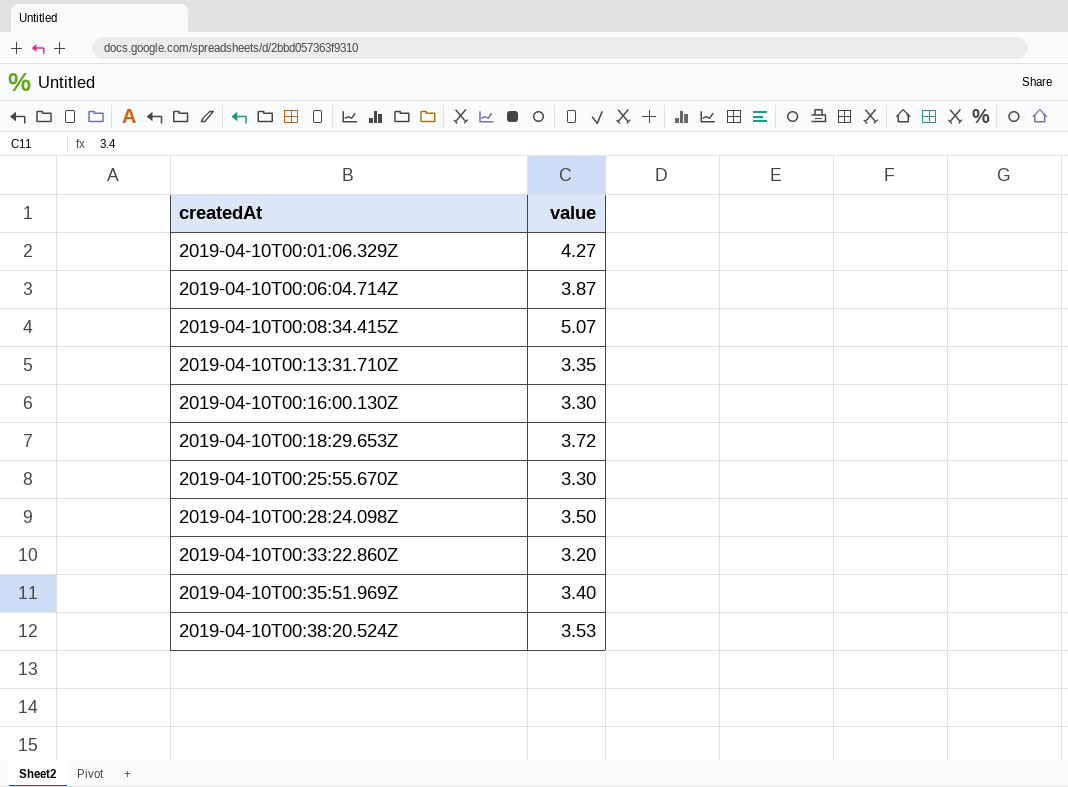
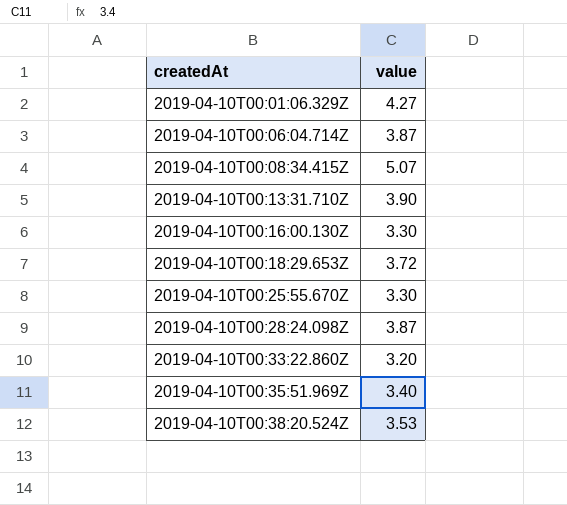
2019-04-10T00:13:31.710Z | value: 3.35 -> 3.90
2019-04-10T00:28:24.098Z | value: 3.50 -> 3.87

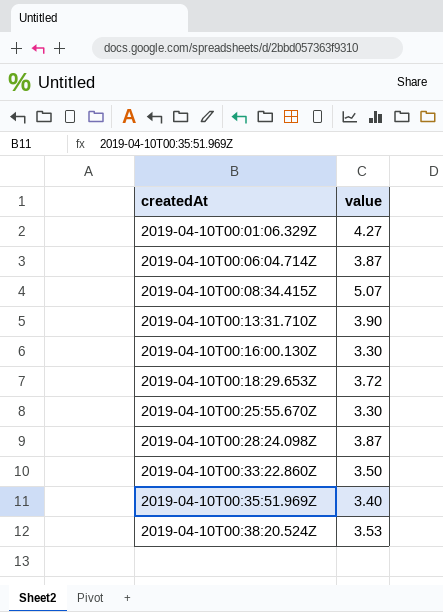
2019-04-10T00:33:22.860Z | value: 3.20 -> 3.50

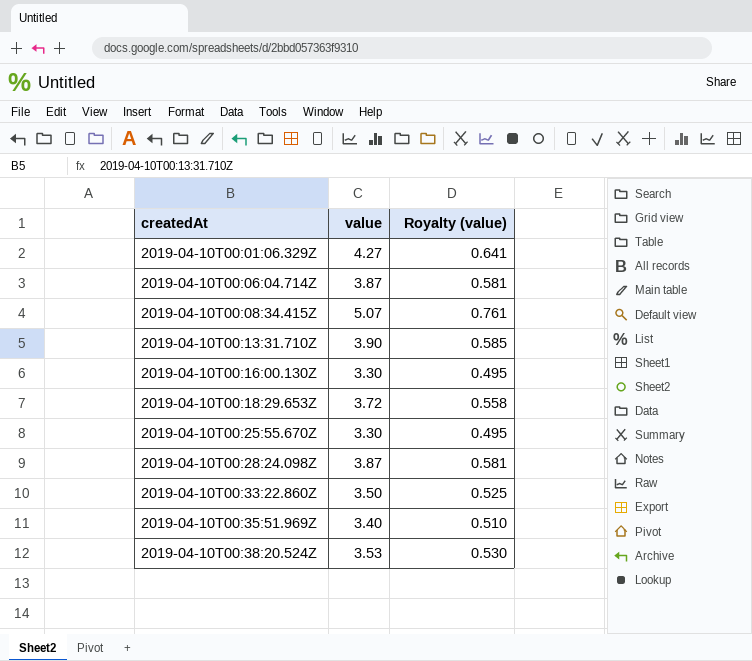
column Royalty (value) | formula: none -> [value] * 0.15

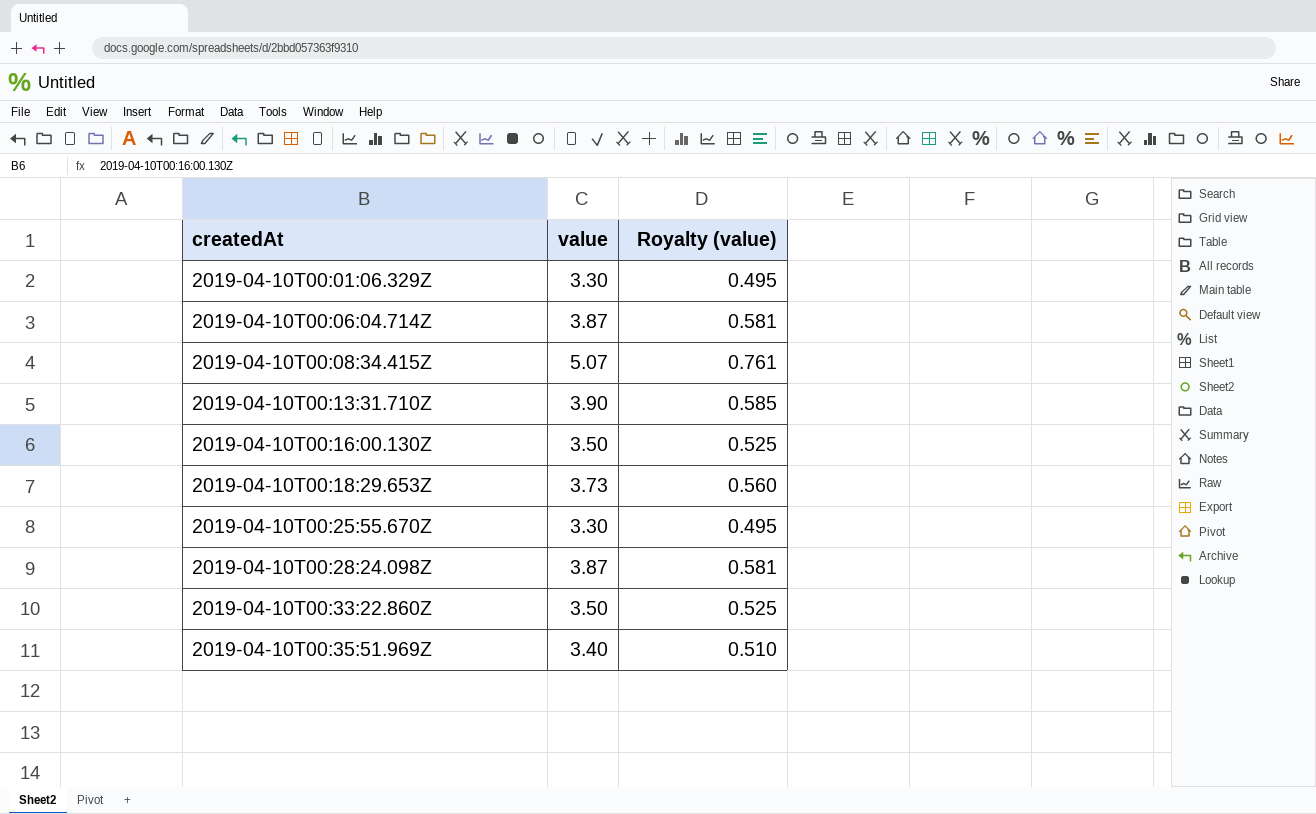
row 2019-04-10T00:38:20.524Z: 3.53 | 0.530 -> none
2019-04-10T00:01:06.329Z | value: 4.27 -> 3.30
2019-04-10T00:01:06.329Z | Royalty (value): 0.641 -> 0.495
2019-04-10T00:16:00.130Z | value: 3.30 -> 3.50
2019-04-10T00:16:00.130Z | Royalty (value): 0.495 -> 0.525
2019-04-10T00:18:29.653Z | value: 3.72 -> 3.73
2019-04-10T00:18:29.653Z | Royalty (value): 0.558 -> 0.560

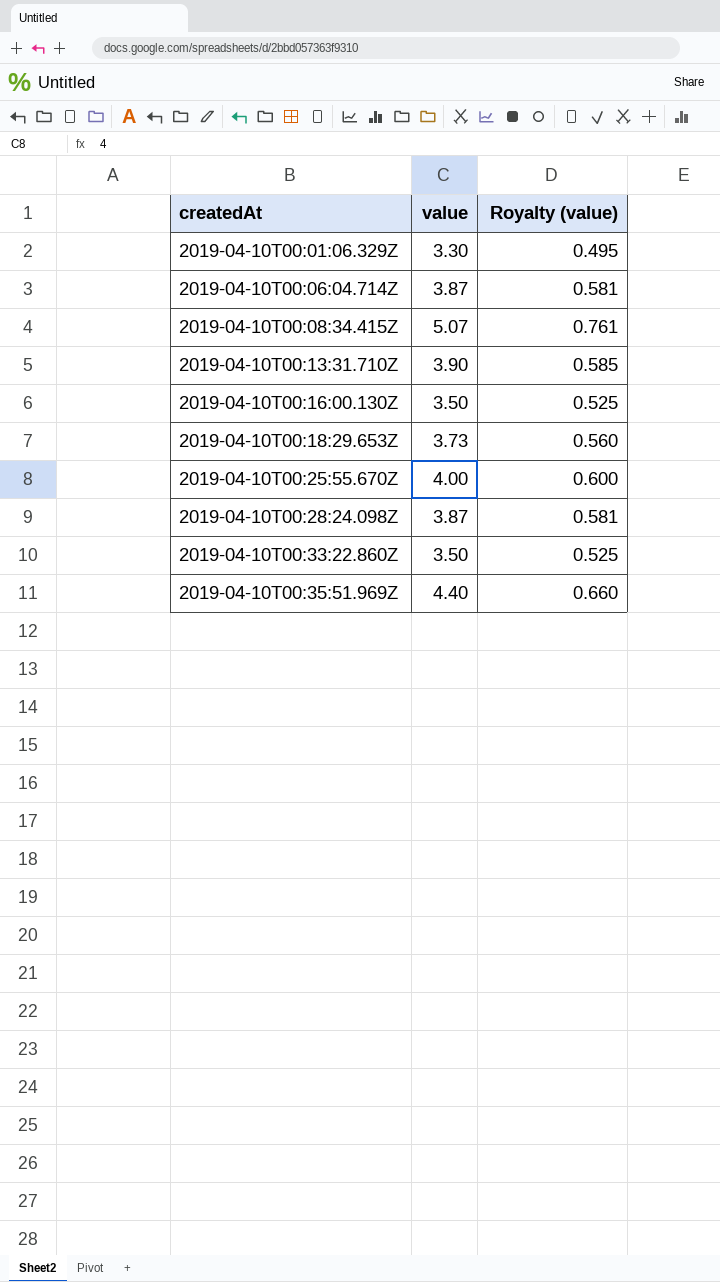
2019-04-10T00:25:55.670Z | value: 3.30 -> 4.00
2019-04-10T00:25:55.670Z | Royalty (value): 0.495 -> 0.600
2019-04-10T00:35:51.969Z | value: 3.40 -> 4.40
2019-04-10T00:35:51.969Z | Royalty (value): 0.510 -> 0.660

